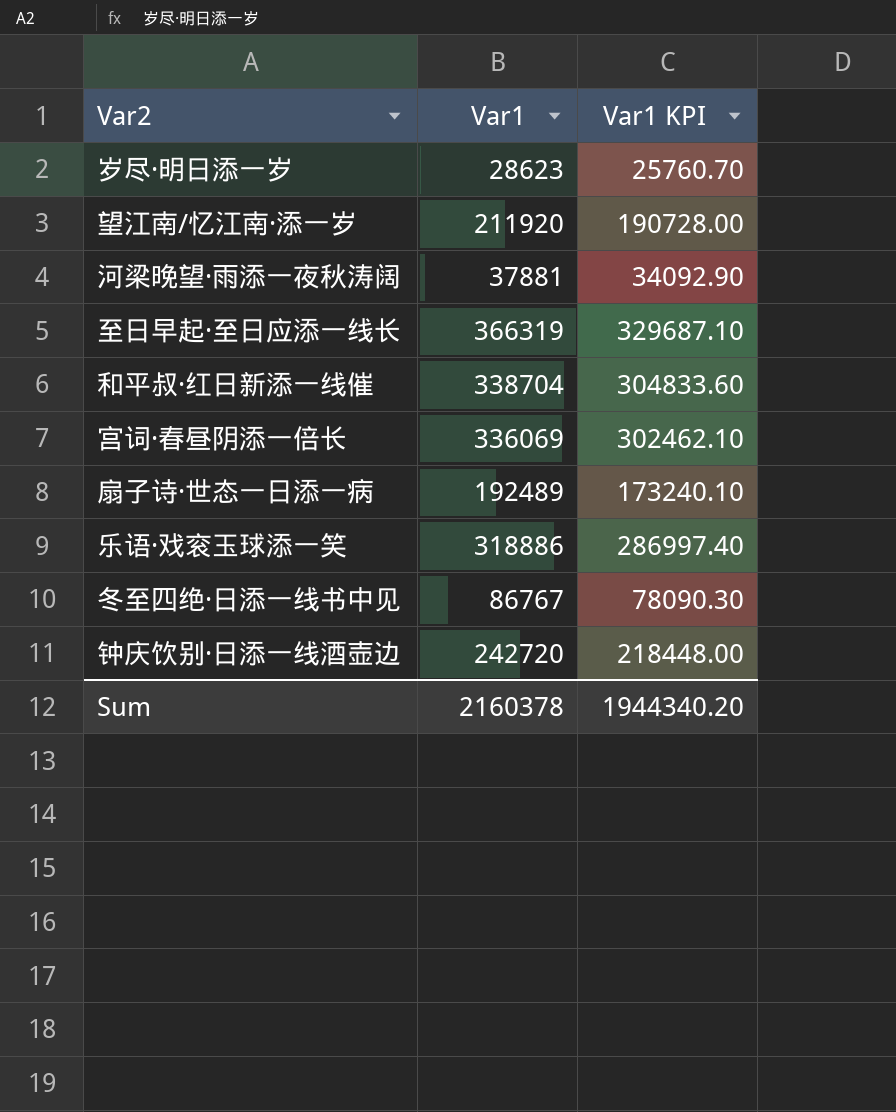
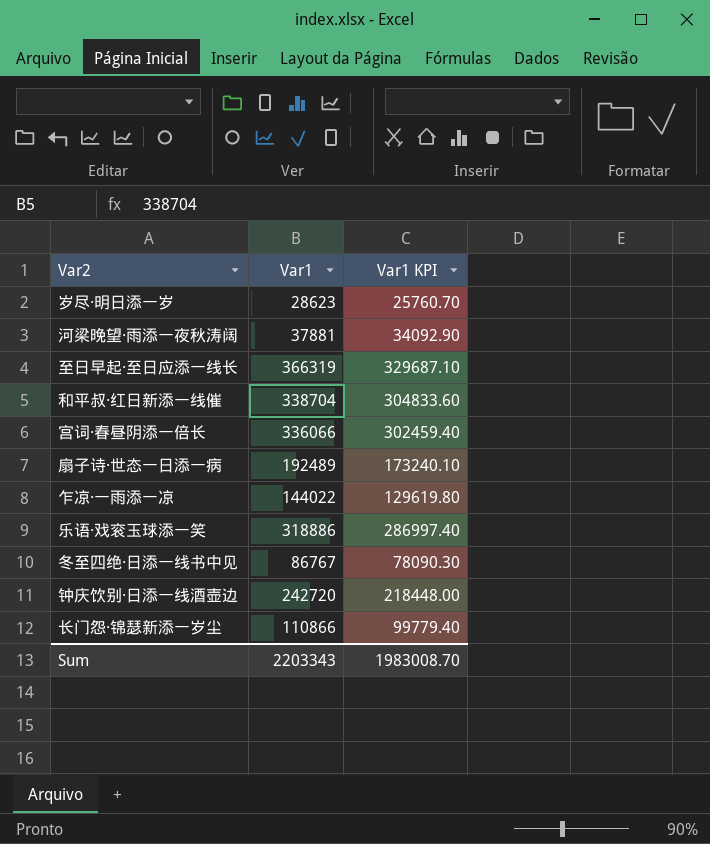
row 望江南/忆江南·添一岁: 211920 | 190728.00 -> none
宫词·春昼阴添一倍长 | Var1: 336069 -> 336066
宫词·春昼阴添一倍长 | Var1 KPI: 302462.10 -> 302459.40
row 乍凉·一雨添一凉: none -> 144022 | 129619.80
row 长门怨·锦瑟新添一岁尘: none -> 110866 | 99779.40
Sum | Var1: 2160378 -> 2203343
Sum | Var1 KPI: 1944340.20 -> 1983008.70

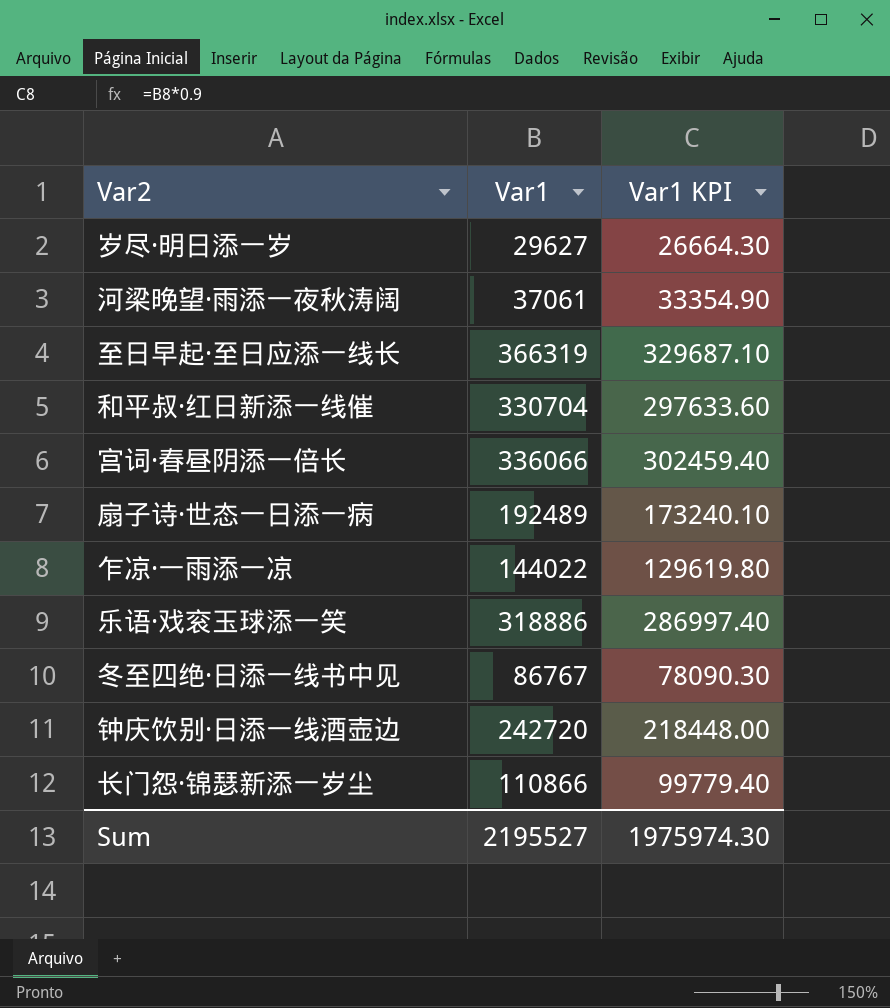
岁尽·明日添一岁 | Var1: 28623 -> 29627
岁尽·明日添一岁 | Var1 KPI: 25760.70 -> 26664.30
河梁晚望·雨添一夜秋涛阔 | Var1: 37881 -> 37061
河梁晚望·雨添一夜秋涛阔 | Var1 KPI: 34092.90 -> 33354.90
和平叔·红日新添一线催 | Var1: 338704 -> 330704
和平叔·红日新添一线催 | Var1 KPI: 304833.60 -> 297633.60
Sum | Var1: 2203343 -> 2195527
Sum | Var1 KPI: 1983008.70 -> 1975974.30

